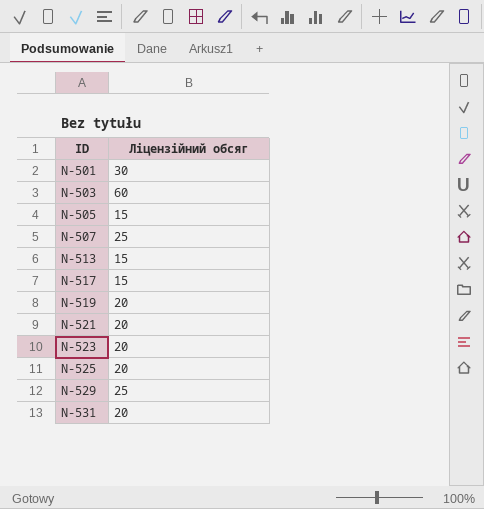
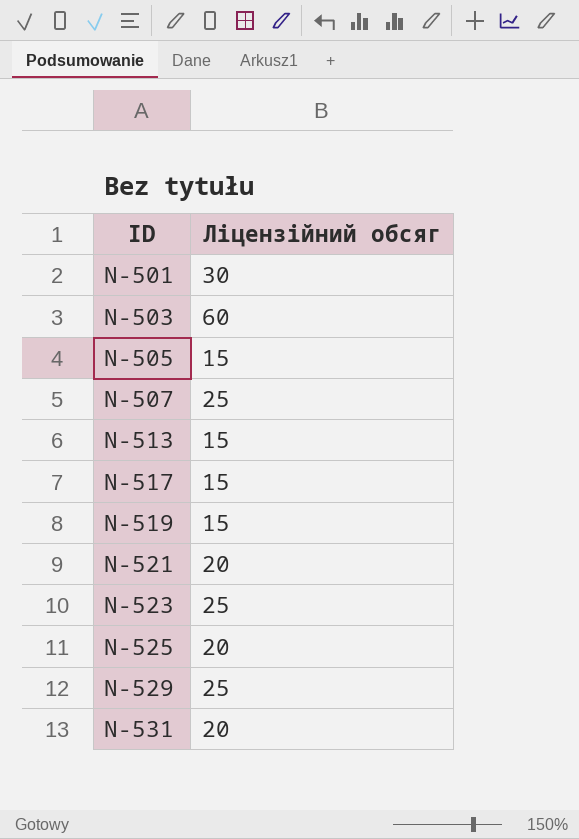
N-519 | Ліцензійний обсяг: 20 -> 15
N-523 | Ліцензійний обсяг: 20 -> 25

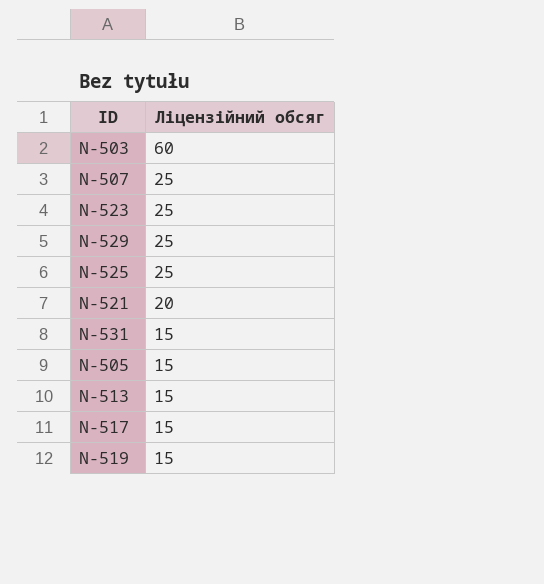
row order: ID ascending -> Ліцензійний обсяг descending
row N-501: 30 -> none
N-525 | Ліцензійний обсяг: 20 -> 25
N-531 | Ліцензійний обсяг: 20 -> 15

